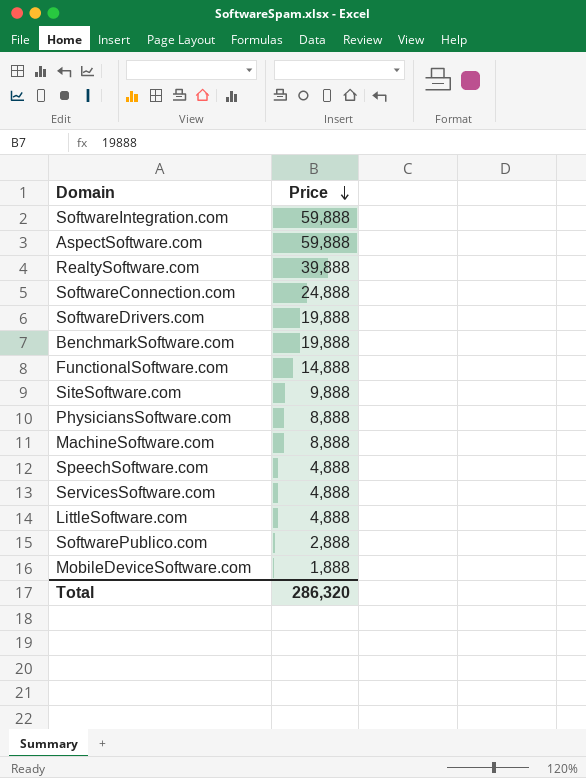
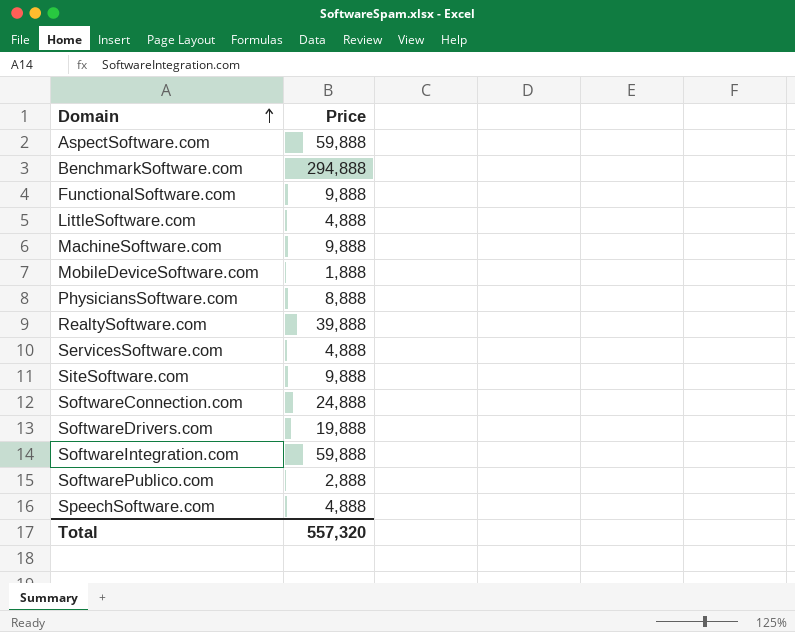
row order: Price descending -> Domain ascending
BenchmarkSoftware.com | Price: 19,888 -> 294,888
FunctionalSoftware.com | Price: 14,888 -> 9,888
MachineSoftware.com | Price: 8,888 -> 9,888
Total | Price: 286,320 -> 557,320

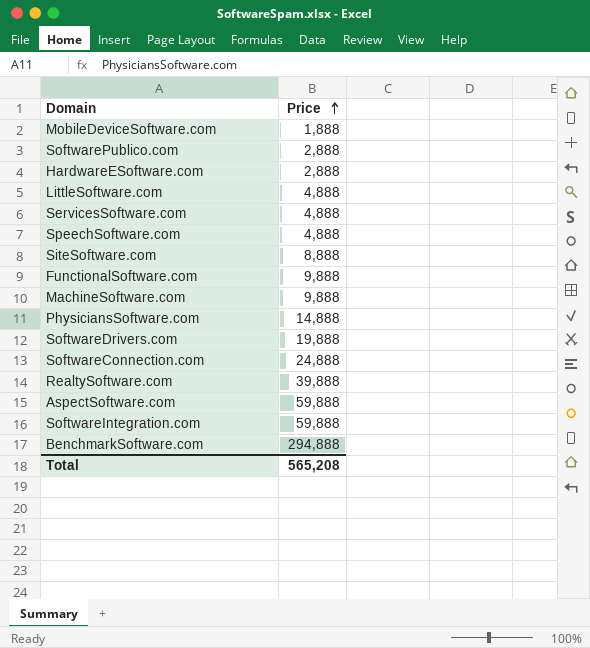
row order: Domain ascending -> Price ascending
row HardwareESoftware.com: none -> 2,888
SiteSoftware.com | Price: 9,888 -> 8,888
PhysiciansSoftware.com | Price: 8,888 -> 14,888
Total | Price: 557,320 -> 565,208

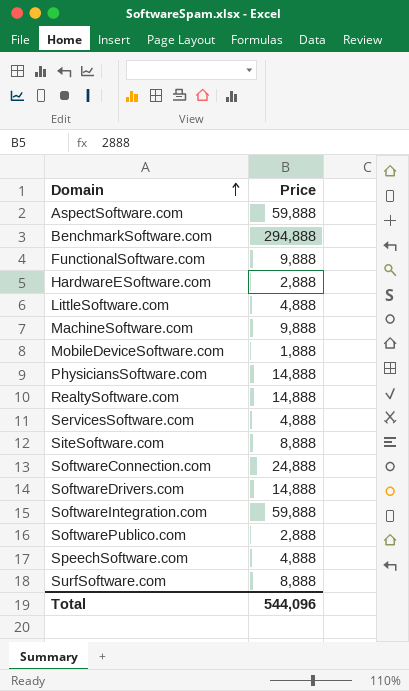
row order: Price ascending -> Domain ascending
RealtySoftware.com | Price: 39,888 -> 14,888
SoftwareDrivers.com | Price: 19,888 -> 14,888
row SurfSoftware.com: none -> 8,888
Total | Price: 565,208 -> 544,096

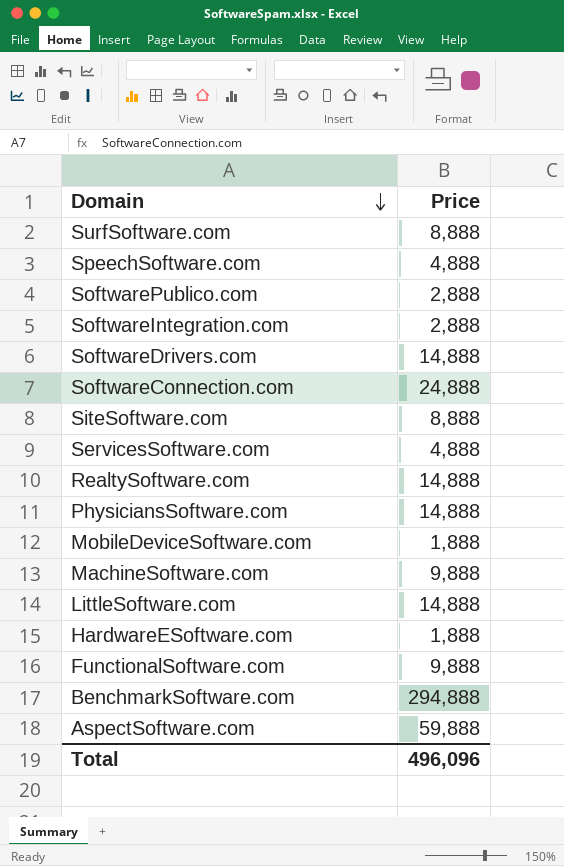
row order: Domain ascending -> Domain descending
SoftwareIntegration.com | Price: 59,888 -> 2,888
LittleSoftware.com | Price: 4,888 -> 14,888
HardwareESoftware.com | Price: 2,888 -> 1,888
Total | Price: 544,096 -> 496,096

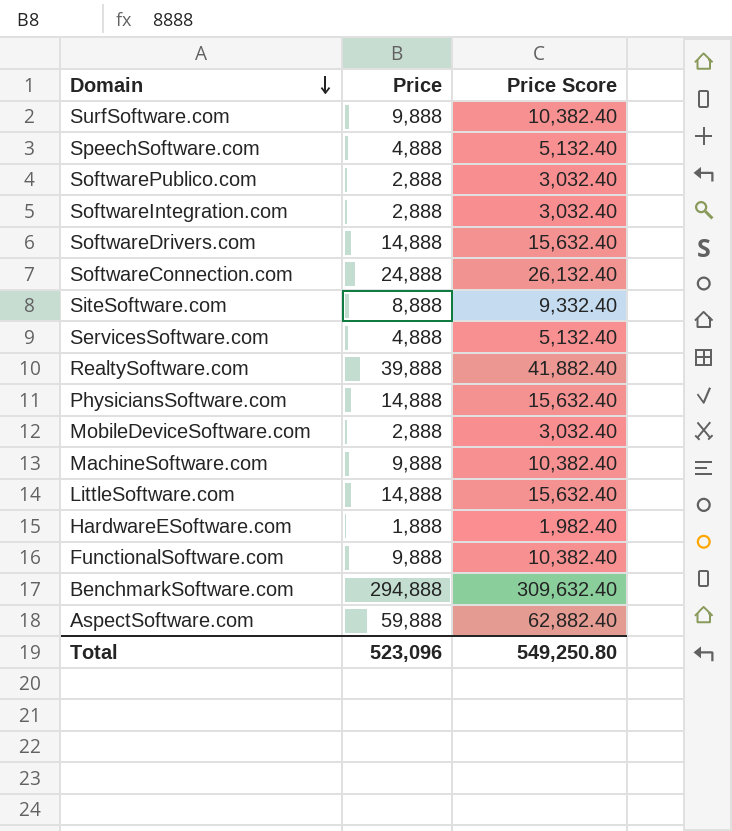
column Price Score | formula: none -> [Price] * 1.05
SurfSoftware.com | Price: 8,888 -> 9,888
RealtySoftware.com | Price: 14,888 -> 39,888
MobileDeviceSoftware.com | Price: 1,888 -> 2,888
Total | Price: 496,096 -> 523,096

